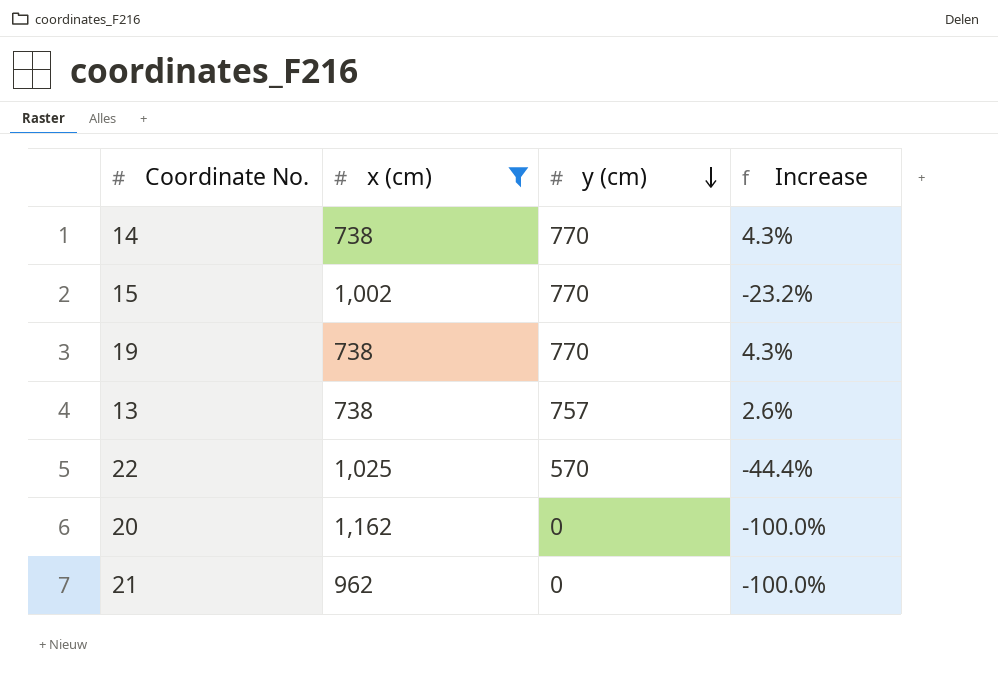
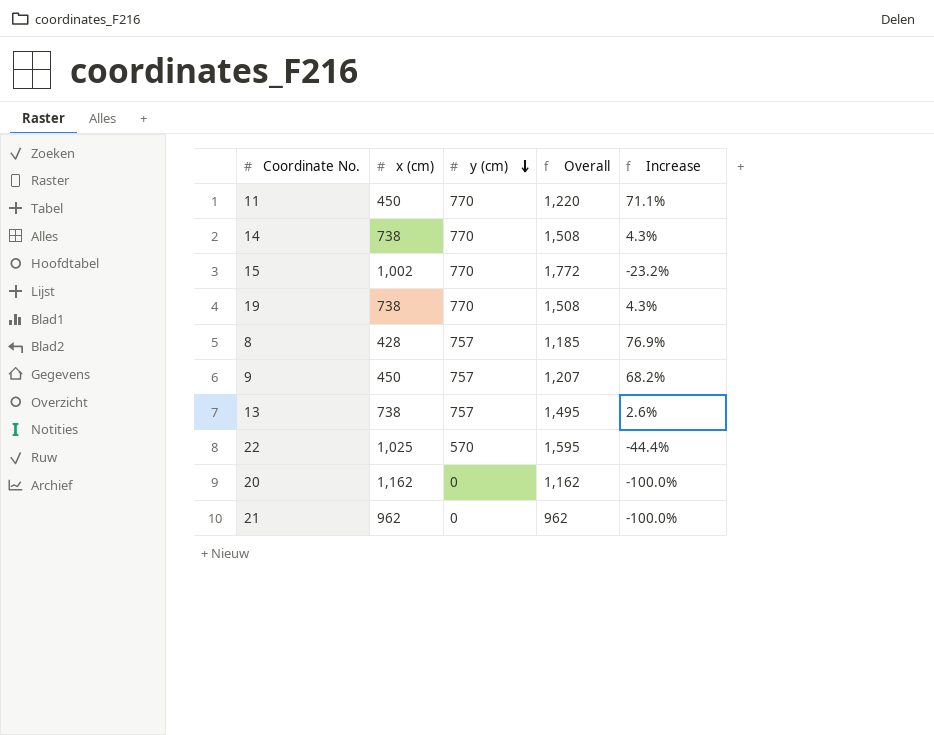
filter: x (cm) >= 738 -> none
column Overall | formula: none -> [x (cm)] + [y (cm)]

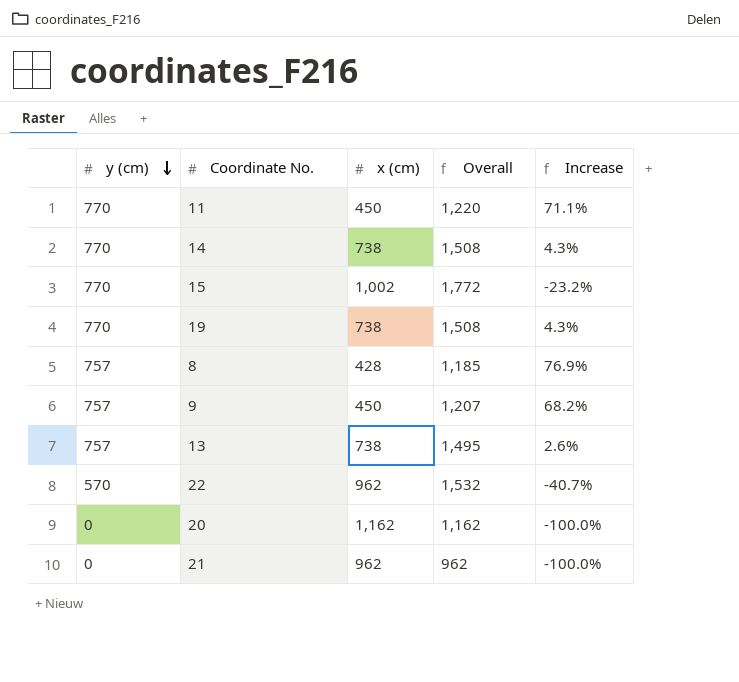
column y (cm) | position: 3 -> 1
22 | x (cm): 1,025 -> 962
22 | Overall: 1,595 -> 1,532
22 | Increase: -44.4% -> -40.7%

